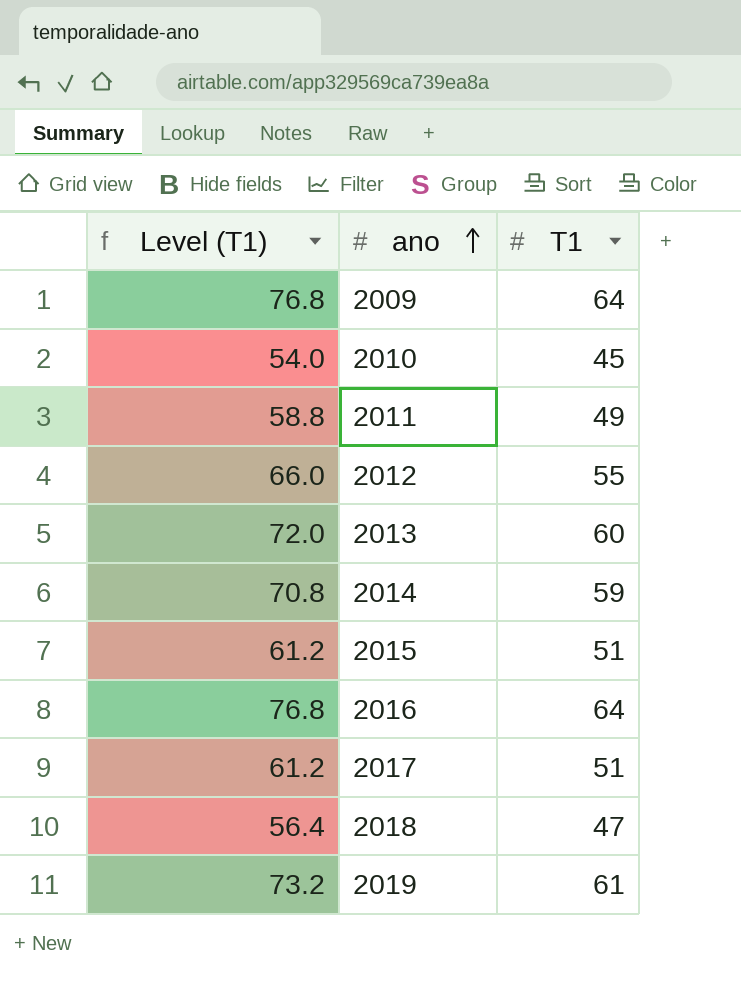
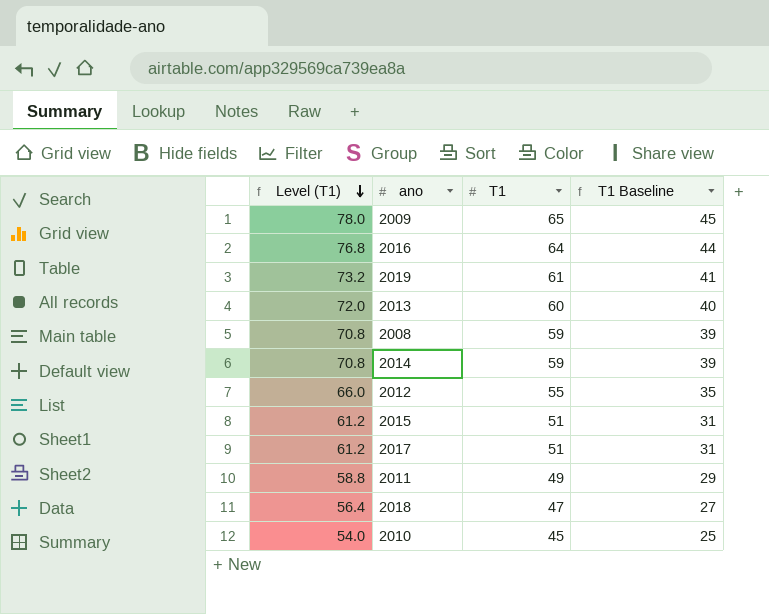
row order: ano ascending -> Level (T1) descending
column T1 Baseline | formula: none -> [T1] - 20
2009 | Level (T1): 76.8 -> 78.0
2009 | T1: 64 -> 65
row 2008: none -> 70.8 | 59 | 39

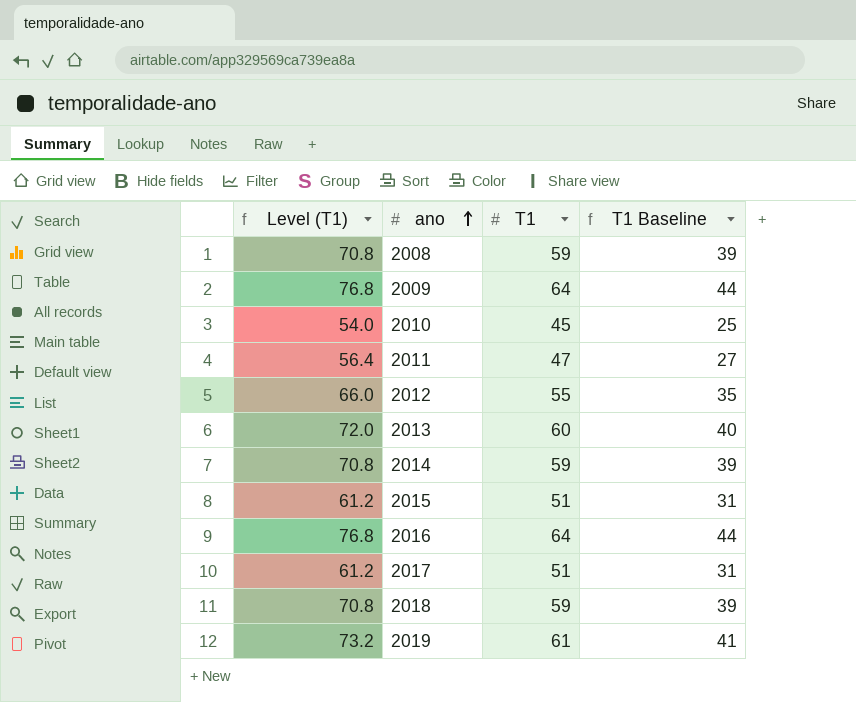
row order: Level (T1) descending -> ano ascending
2009 | Level (T1): 78.0 -> 76.8
2009 | T1: 65 -> 64
2009 | T1 Baseline: 45 -> 44
2011 | Level (T1): 58.8 -> 56.4
2011 | T1: 49 -> 47
2011 | T1 Baseline: 29 -> 27
2018 | Level (T1): 56.4 -> 70.8
2018 | T1: 47 -> 59
2018 | T1 Baseline: 27 -> 39

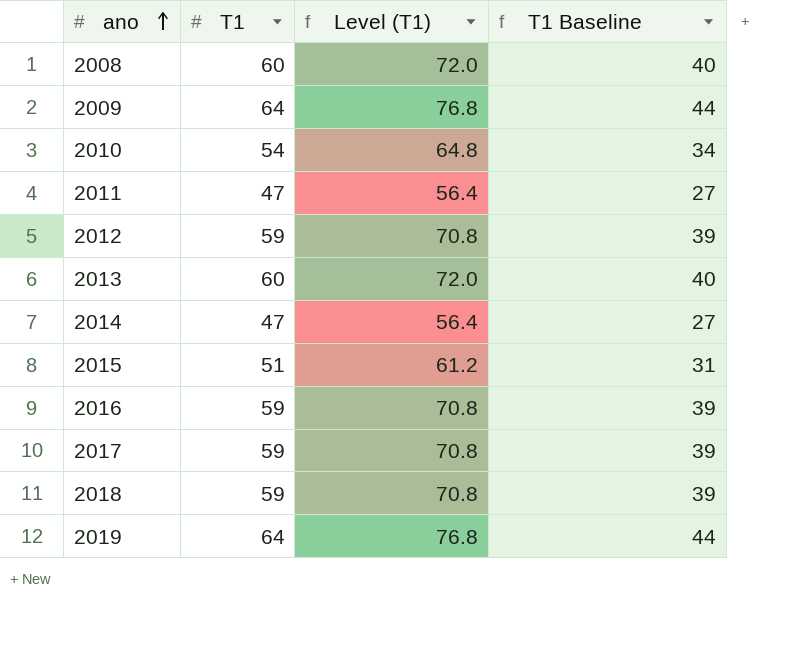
column Level (T1) | position: 1 -> 3
2008 | T1: 59 -> 60
2008 | Level (T1): 70.8 -> 72.0
2008 | T1 Baseline: 39 -> 40
2010 | T1: 45 -> 54
2010 | Level (T1): 54.0 -> 64.8
2010 | T1 Baseline: 25 -> 34
2012 | T1: 55 -> 59
2012 | Level (T1): 66.0 -> 70.8
2012 | T1 Baseline: 35 -> 39
2014 | T1: 59 -> 47
2014 | Level (T1): 70.8 -> 56.4
2014 | T1 Baseline: 39 -> 27
2016 | T1: 64 -> 59
2016 | Level (T1): 76.8 -> 70.8
2016 | T1 Baseline: 44 -> 39
2017 | T1: 51 -> 59
2017 | Level (T1): 61.2 -> 70.8
2017 | T1 Baseline: 31 -> 39
2019 | T1: 61 -> 64
2019 | Level (T1): 73.2 -> 76.8
2019 | T1 Baseline: 41 -> 44

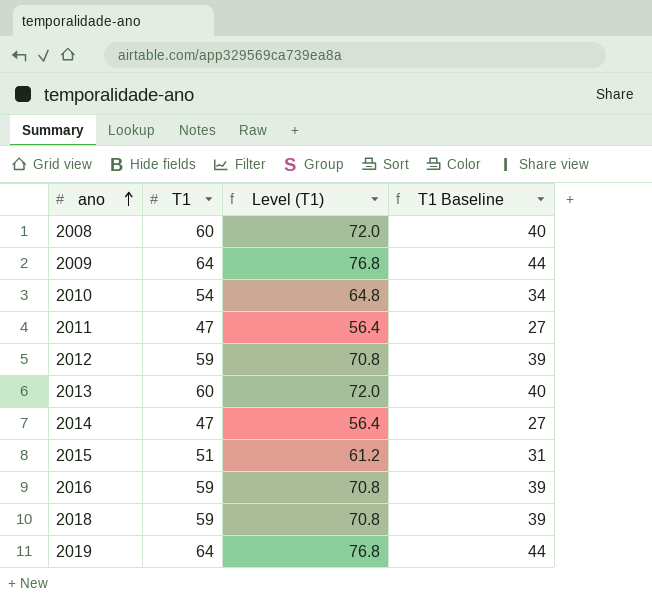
row 2017: 59 | 70.8 | 39 -> none

